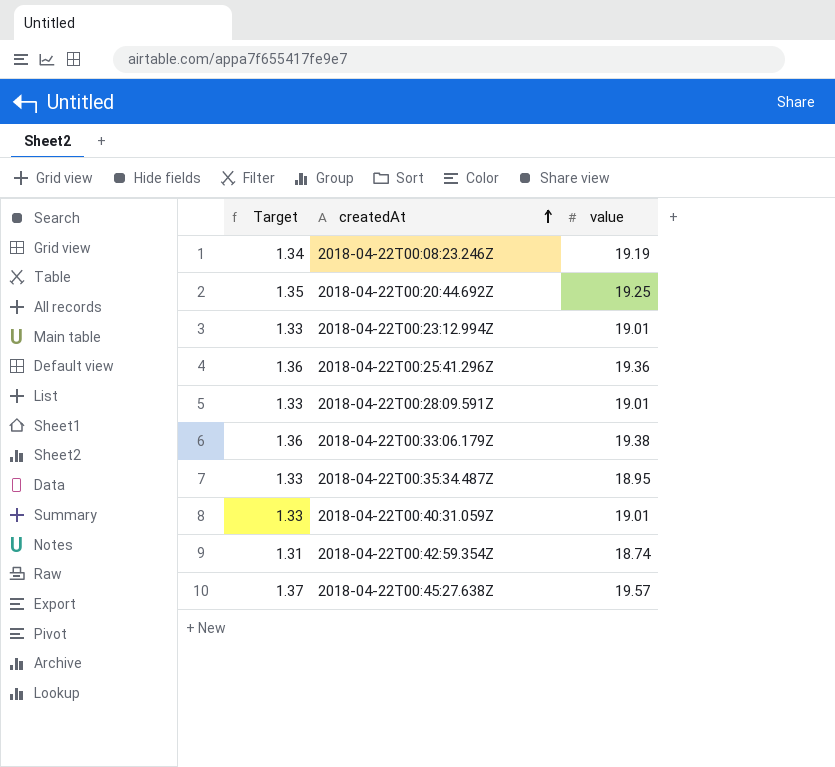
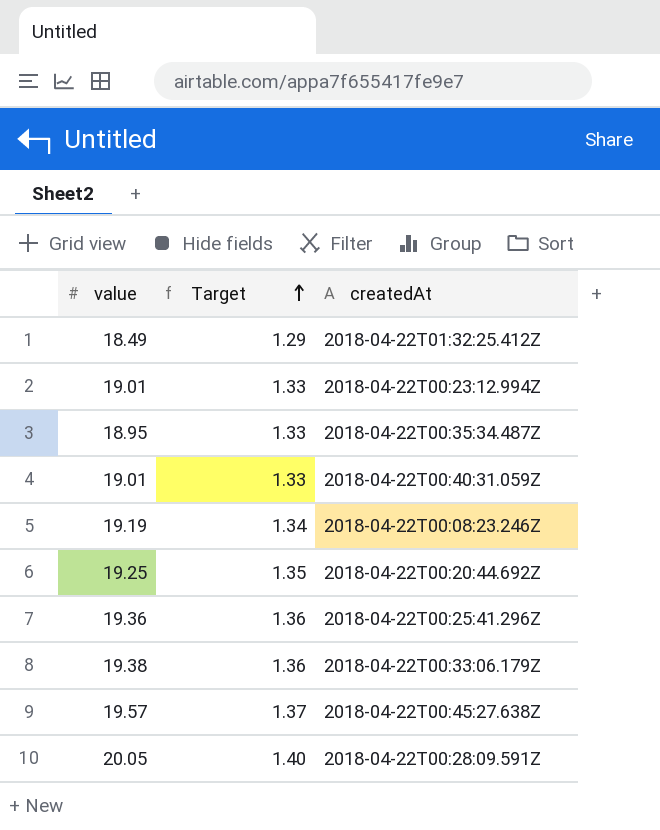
row order: createdAt ascending -> Target ascending
column value | position: 3 -> 1
row 2018-04-22T00:42:59.354Z: 1.31 | 18.74 -> none
row 2018-04-22T01:32:25.412Z: none -> 18.49 | 1.29
2018-04-22T00:28:09.591Z | value: 19.01 -> 20.05
2018-04-22T00:28:09.591Z | Target: 1.33 -> 1.40

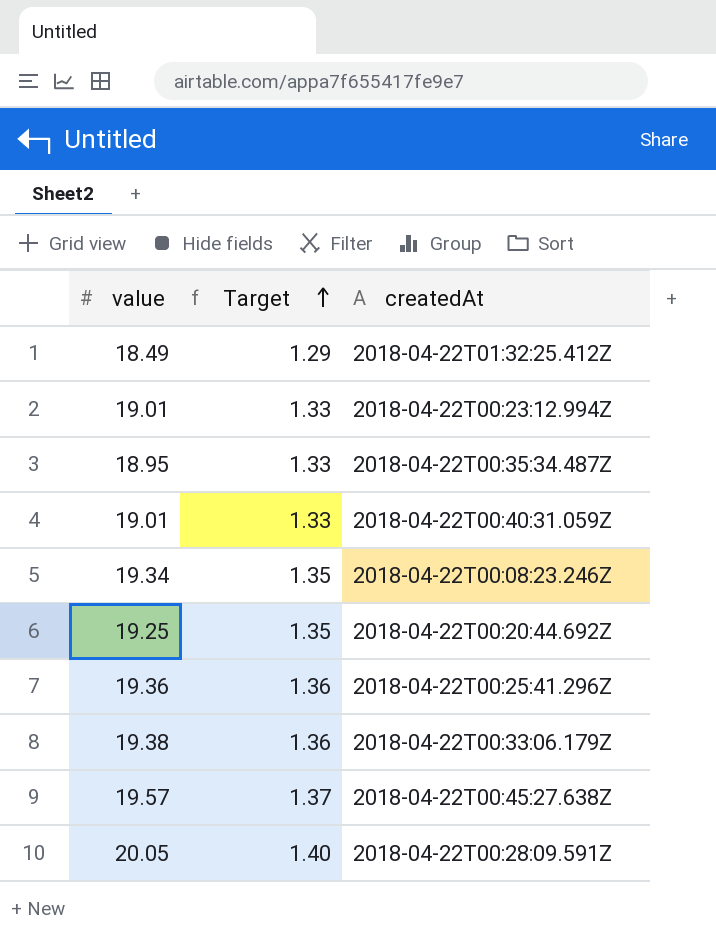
2018-04-22T00:08:23.246Z | value: 19.19 -> 19.34
2018-04-22T00:08:23.246Z | Target: 1.34 -> 1.35

